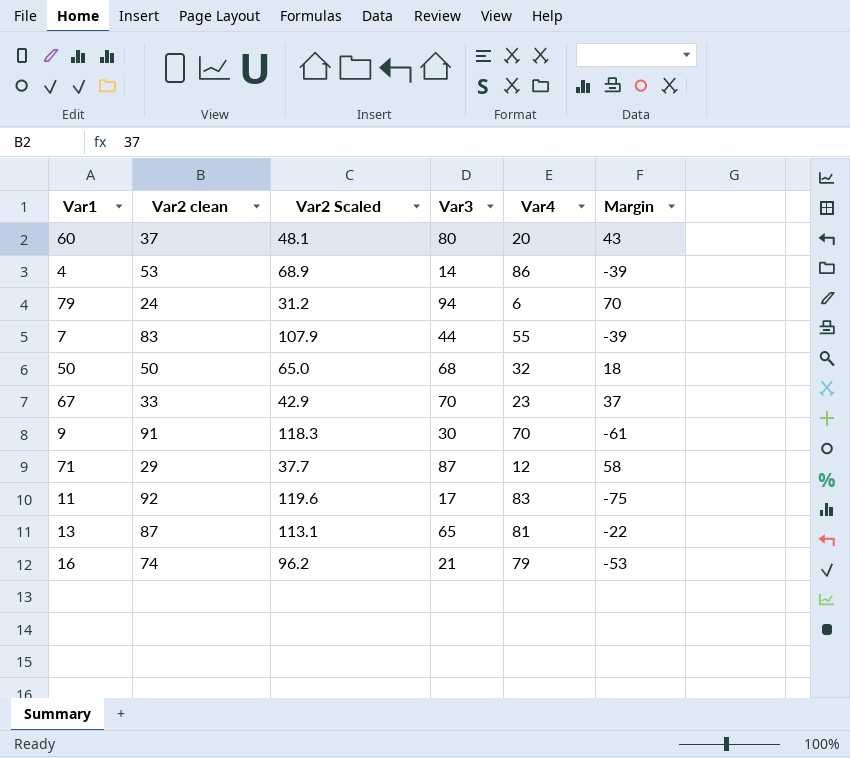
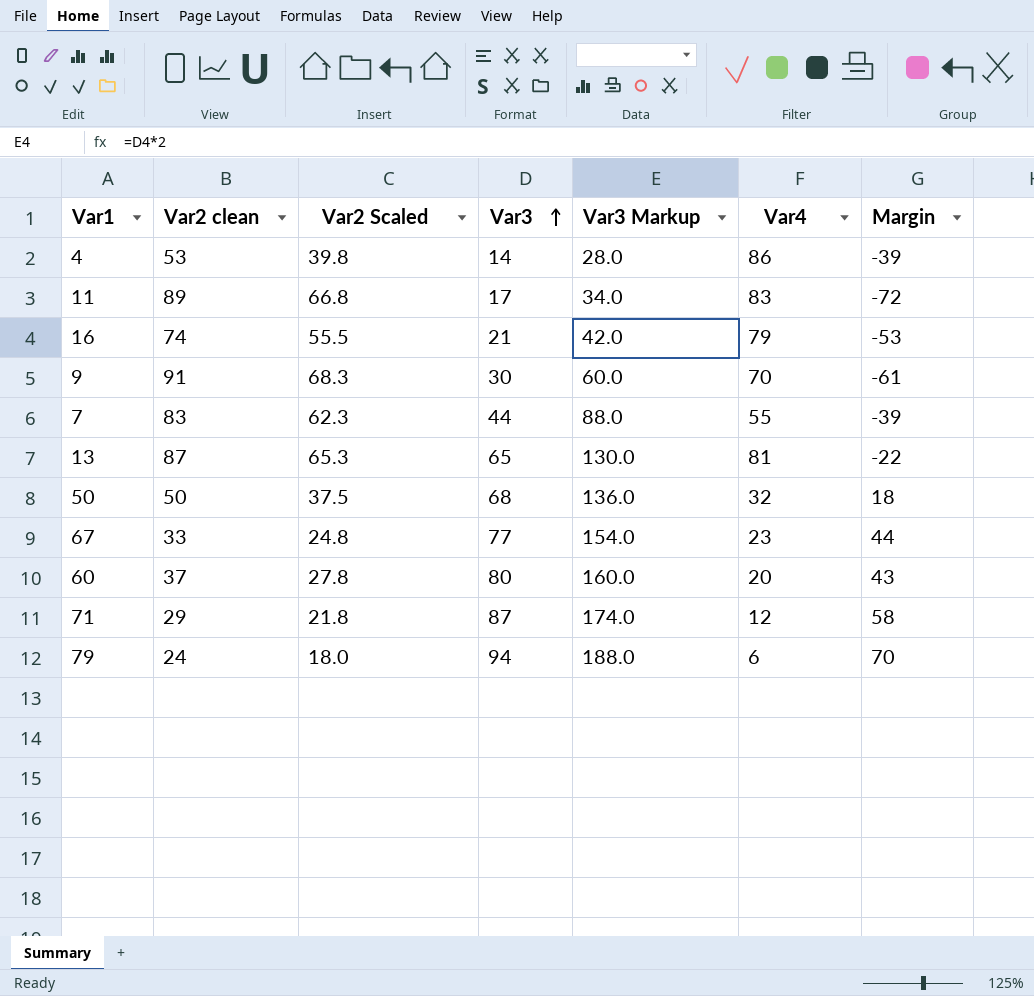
row order: none -> Var3 ascending
column Var2 Scaled | formula: [Var2 clean] * 1.3 -> [Var2 clean] * 0.75
column Var3 Markup | formula: none -> [Var3] * 2
11 | Var2 clean: 92 -> 89
11 | Margin: -75 -> -72
67 | Var3: 70 -> 77
67 | Margin: 37 -> 44

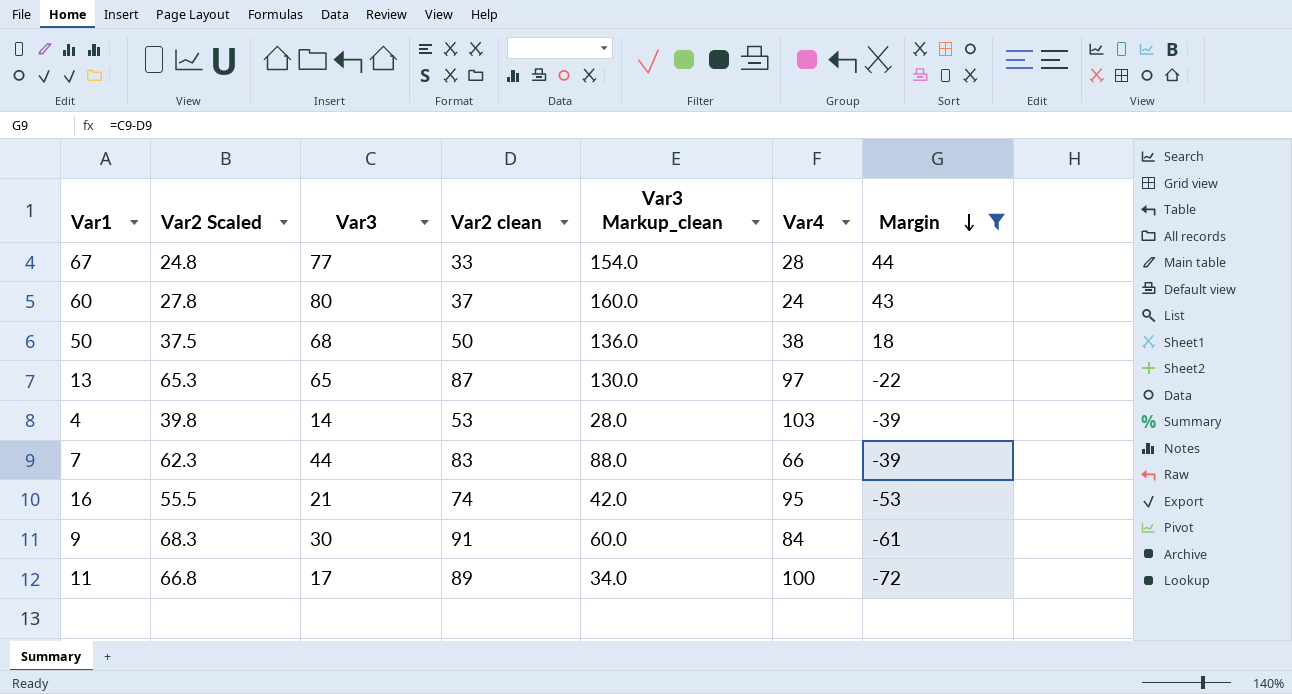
filter: none -> Margin <= 44
row order: Var3 ascending -> Margin descending
column Var2 clean | position: 2 -> 4
column name: Var3 Markup -> Var3 Markup_clean
67 | Var4: 23 -> 28
60 | Var4: 20 -> 24
50 | Var4: 32 -> 38
13 | Var4: 81 -> 97
4 | Var4: 86 -> 103
7 | Var4: 55 -> 66
16 | Var4: 79 -> 95
9 | Var4: 70 -> 84
11 | Var4: 83 -> 100

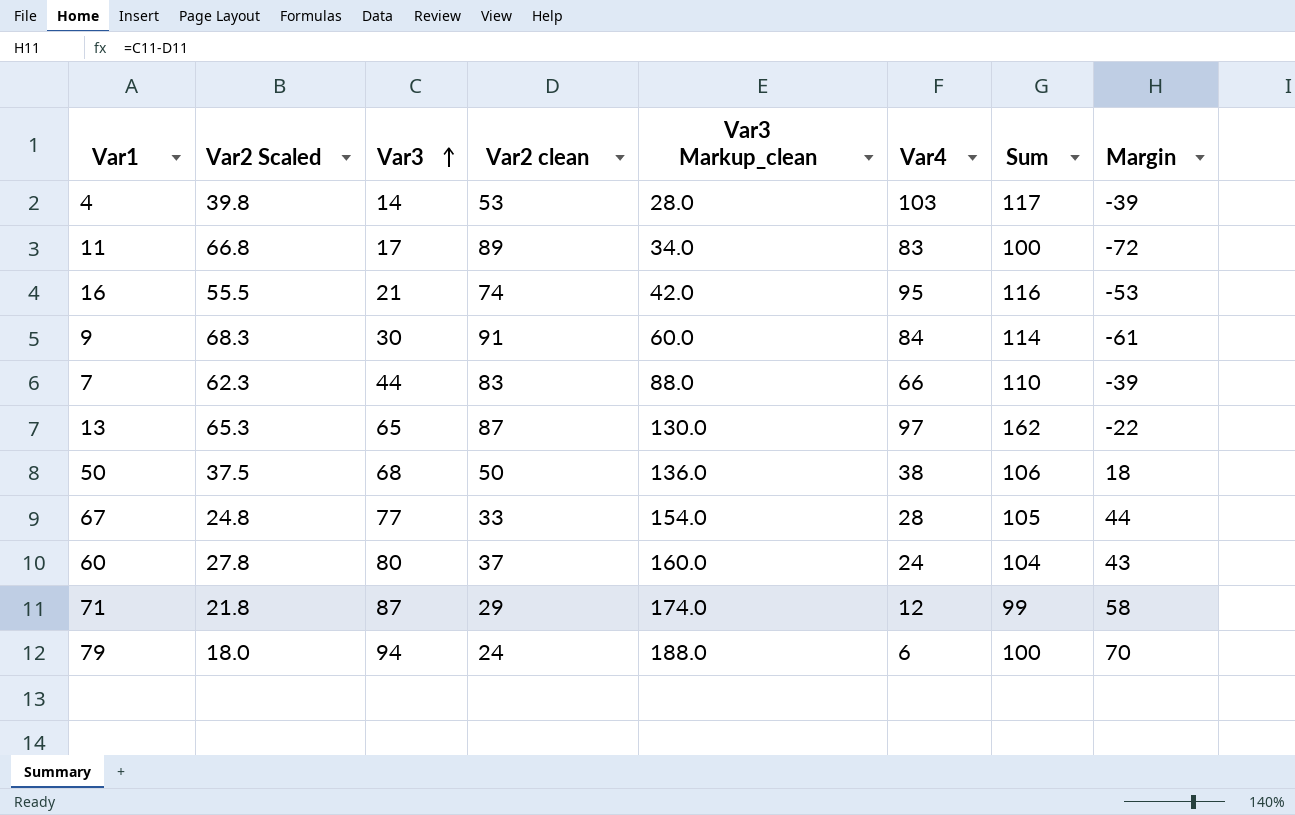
filter: Margin <= 44 -> none
row order: Margin descending -> Var3 ascending
column Sum | formula: none -> [Var3] + [Var4]
11 | Var4: 100 -> 83

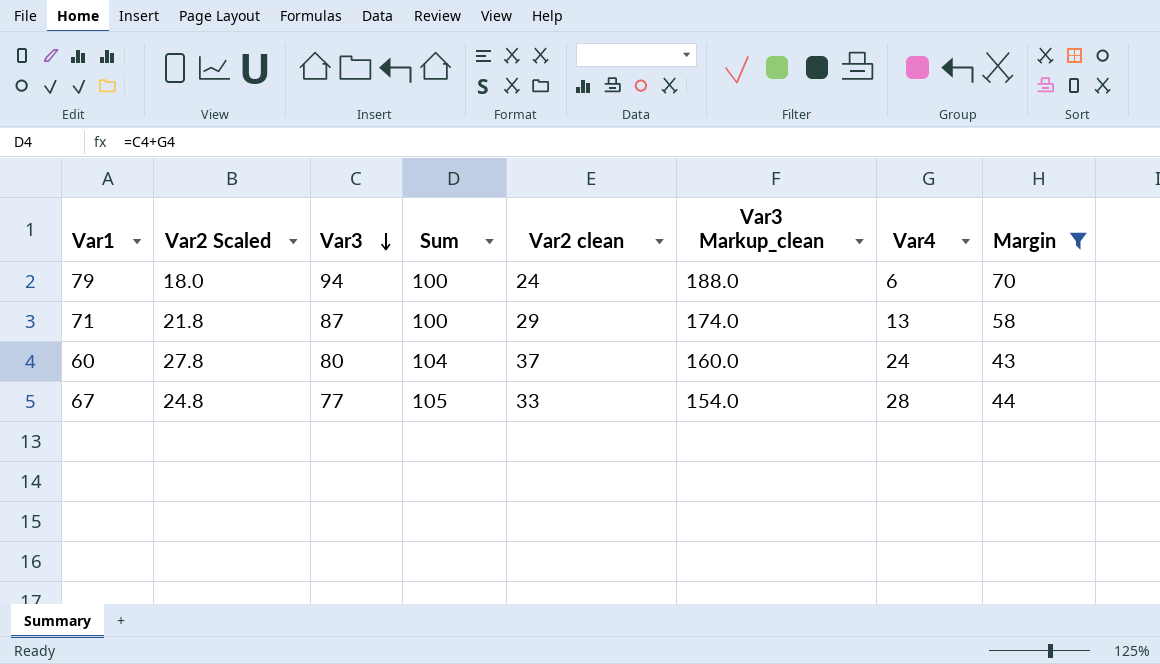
filter: none -> Margin >= 43
row order: Var3 ascending -> Var3 descending
column Sum | position: 7 -> 4
71 | Sum: 99 -> 100
71 | Var4: 12 -> 13

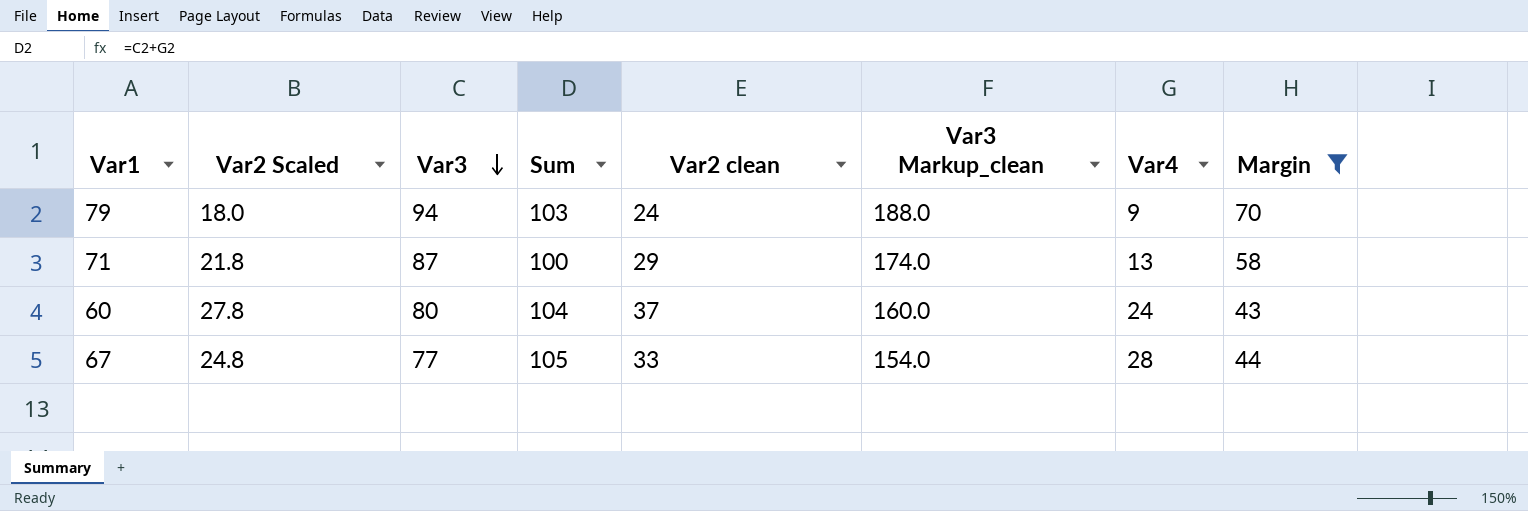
79 | Sum: 100 -> 103
79 | Var4: 6 -> 9

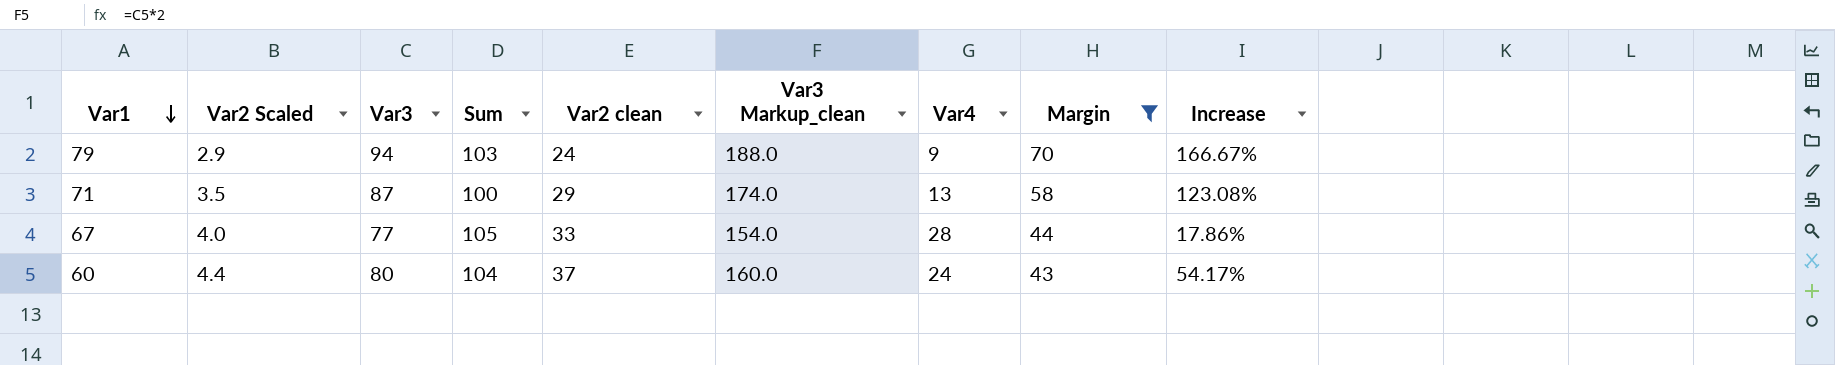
row order: Var3 descending -> Var1 descending
column Var2 Scaled | formula: [Var2 clean] * 0.75 -> [Var2 clean] * 0.12
column Increase | formula: none -> ([Var2 clean] - [Var4]) / [Var4]

